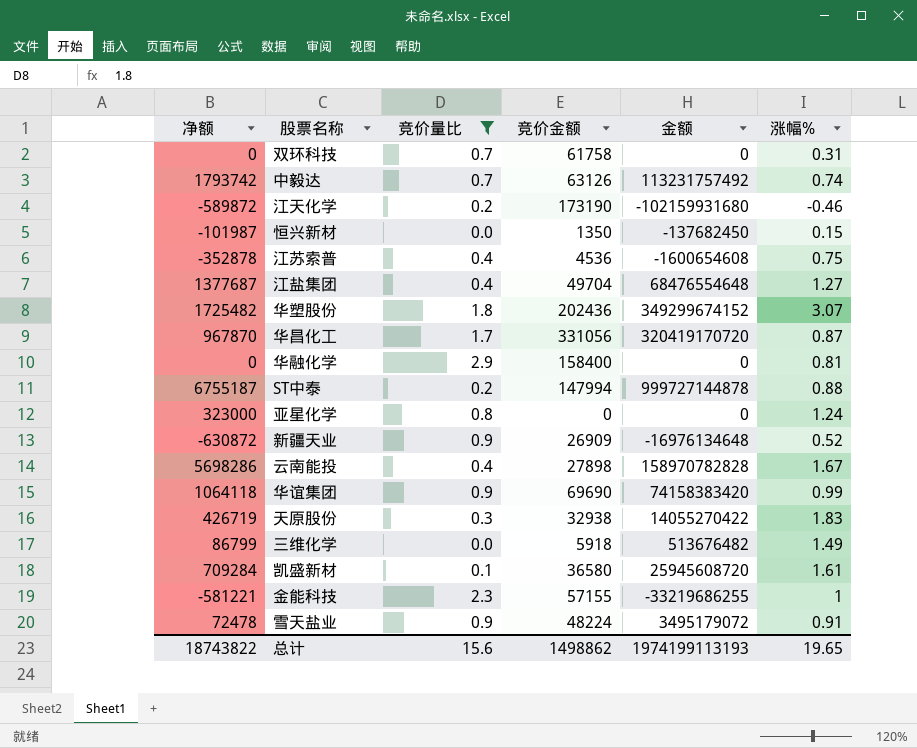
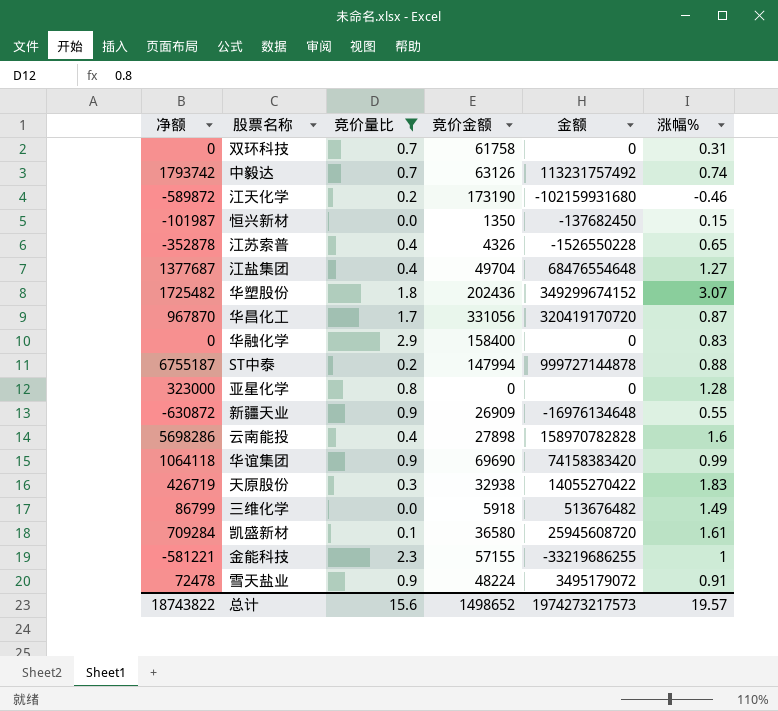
江苏索普 | 竞价金额: 4536 -> 4326
江苏索普 | 金额: -1600654608 -> -1526550228
江苏索普 | 涨幅%: 0.75 -> 0.65
华融化学 | 涨幅%: 0.81 -> 0.83
亚星化学 | 涨幅%: 1.24 -> 1.28
新疆天业 | 涨幅%: 0.52 -> 0.55
云南能投 | 涨幅%: 1.67 -> 1.6
总计 | 竞价金额: 1498862 -> 1498652
总计 | 金额: 1974199113193 -> 1974273217573
总计 | 涨幅%: 19.65 -> 19.57

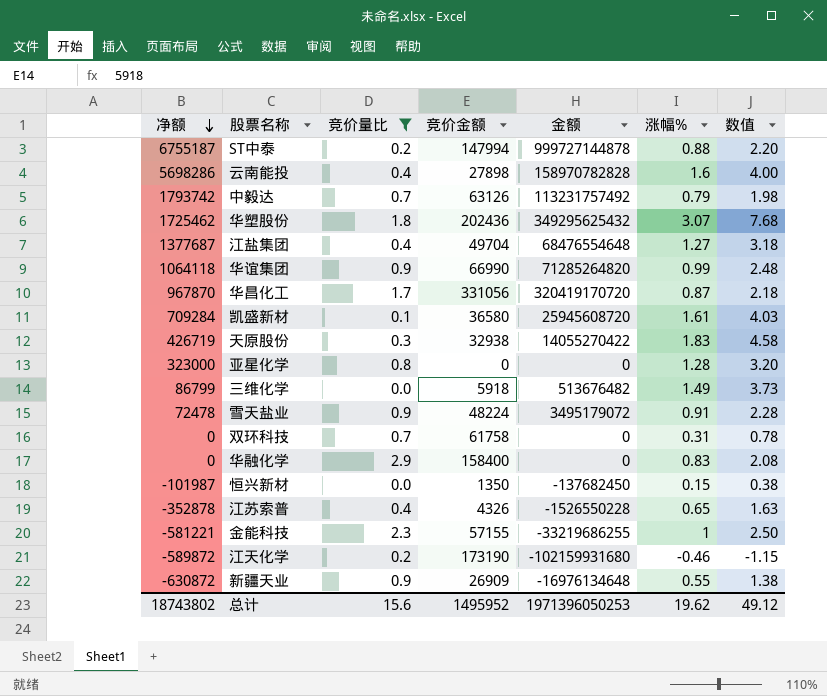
row order: none -> 净额 descending
column 数值 | formula: none -> [涨幅%] * 2.5
中毅达 | 涨幅%: 0.74 -> 0.79
华塑股份 | 净额: 1725482 -> 1725462
华塑股份 | 金额: 349299674152 -> 349295625432
华谊集团 | 竞价金额: 69690 -> 66990
华谊集团 | 金额: 74158383420 -> 71285264820
总计 | 净额: 18743822 -> 18743802
总计 | 竞价金额: 1498652 -> 1495952
总计 | 金额: 1974273217573 -> 1971396050253
总计 | 涨幅%: 19.57 -> 19.62

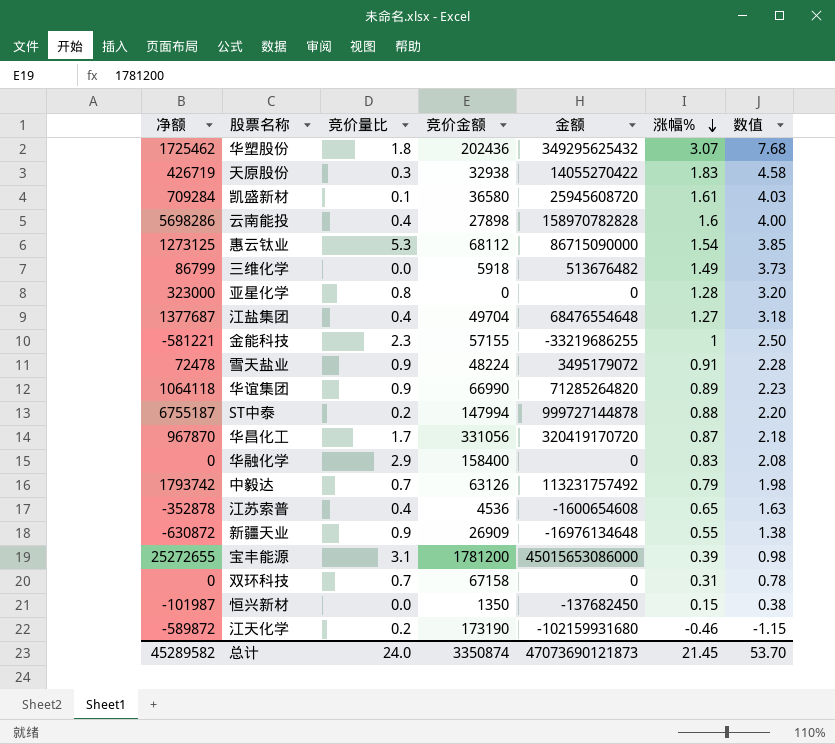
filter: 竞价量比 <= 2.9 -> none
row order: 净额 descending -> 涨幅% descending
华谊集团 | 涨幅%: 0.99 -> 0.89
华谊集团 | 数值: 2.48 -> 2.23
江苏索普 | 竞价金额: 4326 -> 4536
江苏索普 | 金额: -1526550228 -> -1600654608
双环科技 | 竞价金额: 61758 -> 67158
总计 | 净额: 18743802 -> 45289582
总计 | 竞价量比: 15.6 -> 24.0
总计 | 竞价金额: 1495952 -> 3350874
总计 | 金额: 1971396050253 -> 47073690121873
总计 | 涨幅%: 19.62 -> 21.45
总计 | 数值: 49.12 -> 53.70

